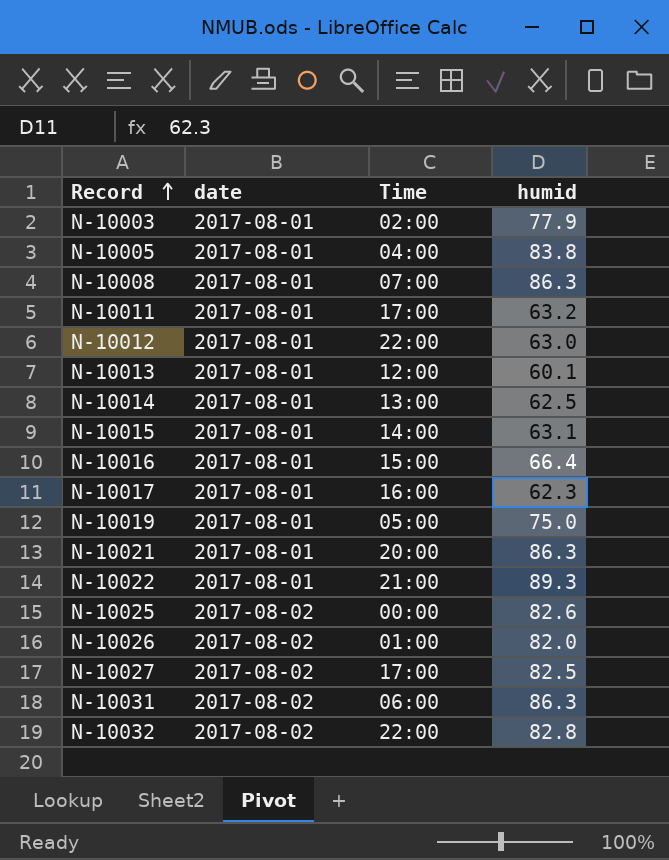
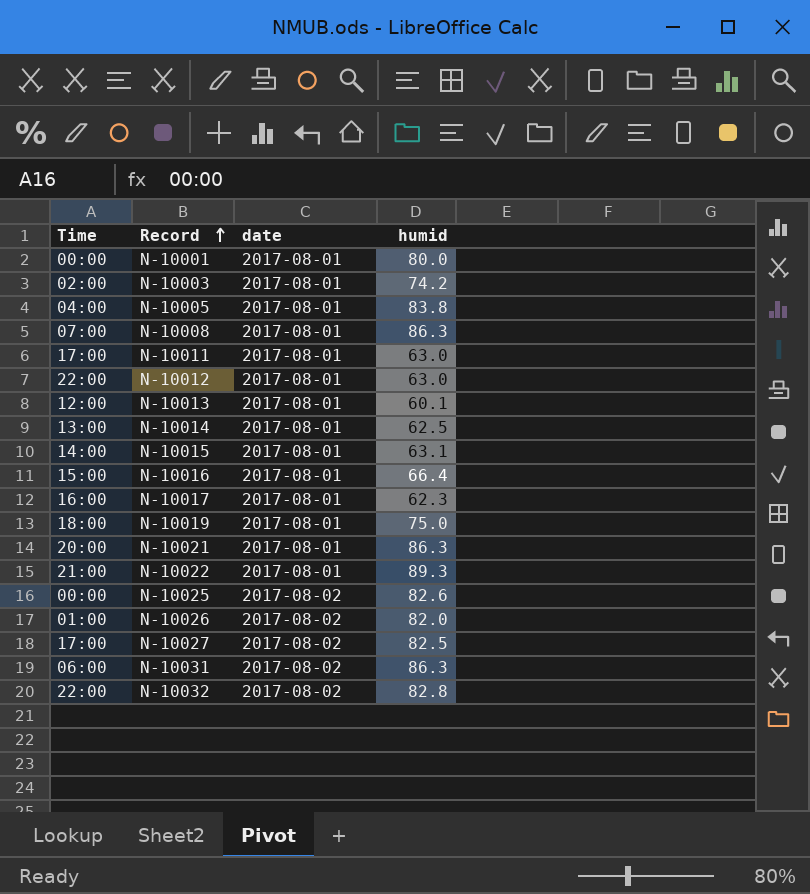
column Time | position: 3 -> 1
row N-10001: none -> 00:00 | 2017-08-01 | 80.0
N-10003 | humid: 77.9 -> 74.2
N-10011 | humid: 63.2 -> 63.0
N-10019 | Time: 05:00 -> 18:00

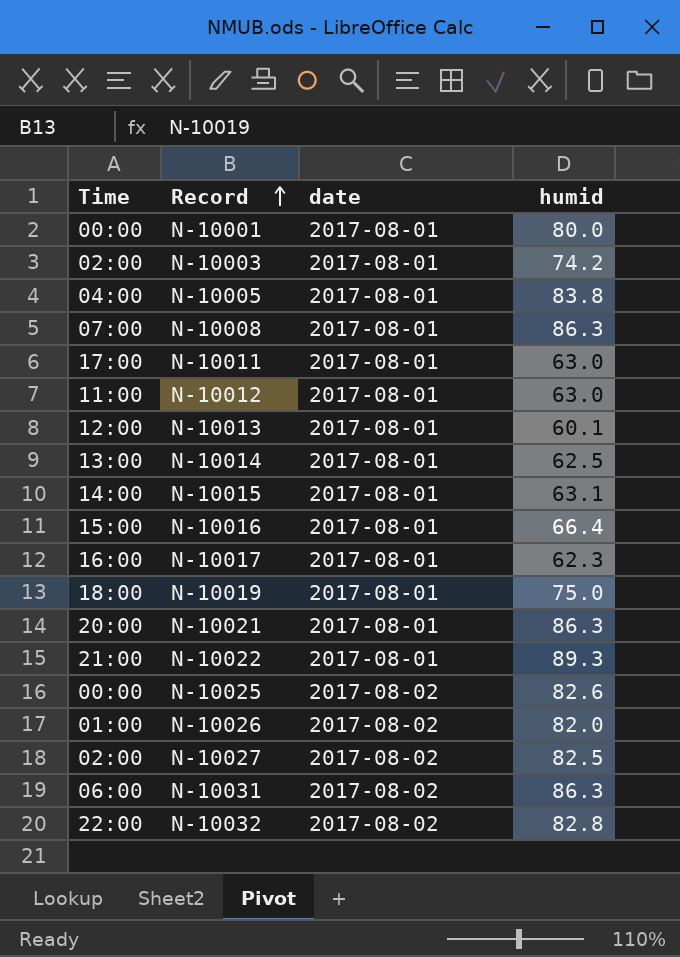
N-10012 | Time: 22:00 -> 11:00
N-10027 | Time: 17:00 -> 02:00

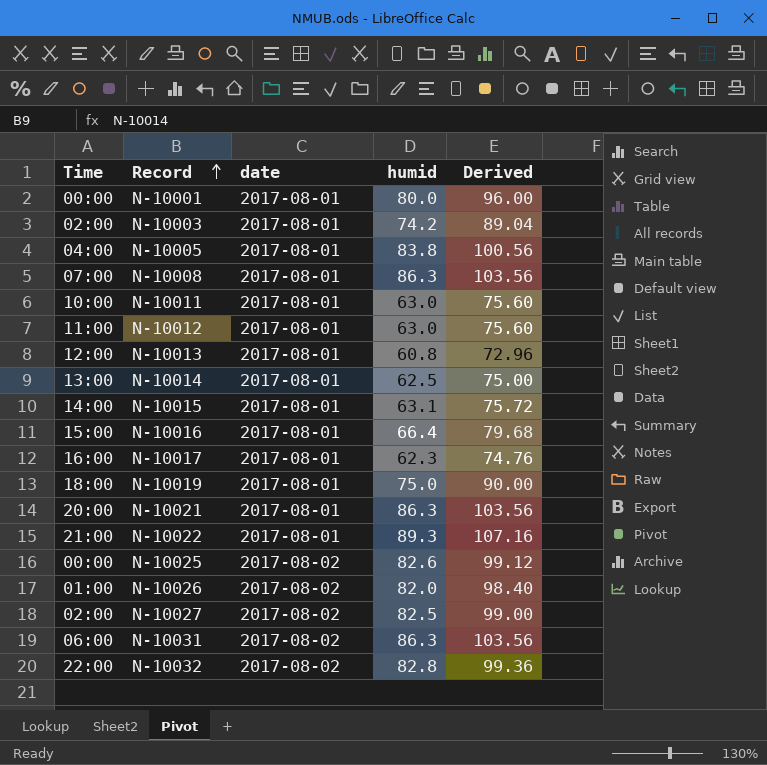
column Derived | formula: none -> [humid] * 1.2
N-10011 | Time: 17:00 -> 10:00
N-10013 | humid: 60.1 -> 60.8

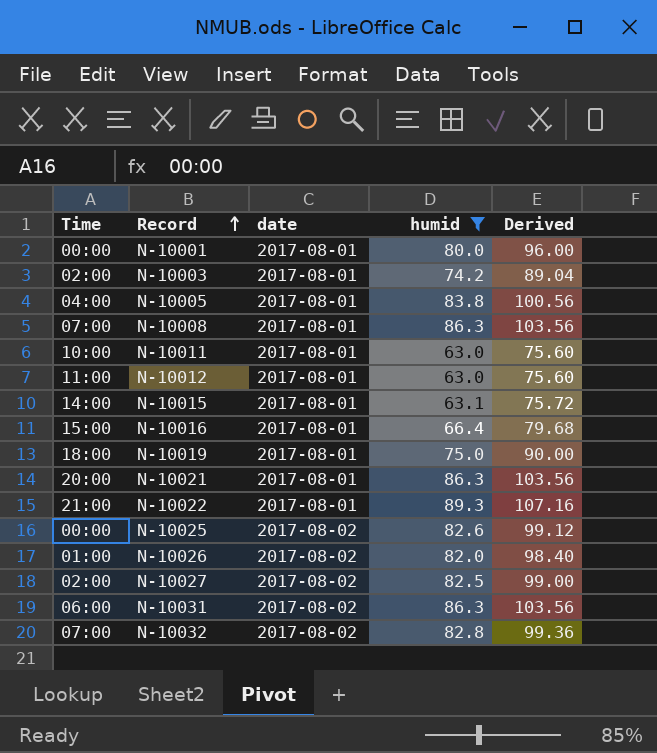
filter: none -> humid >= 63.0
N-10032 | Time: 22:00 -> 07:00

